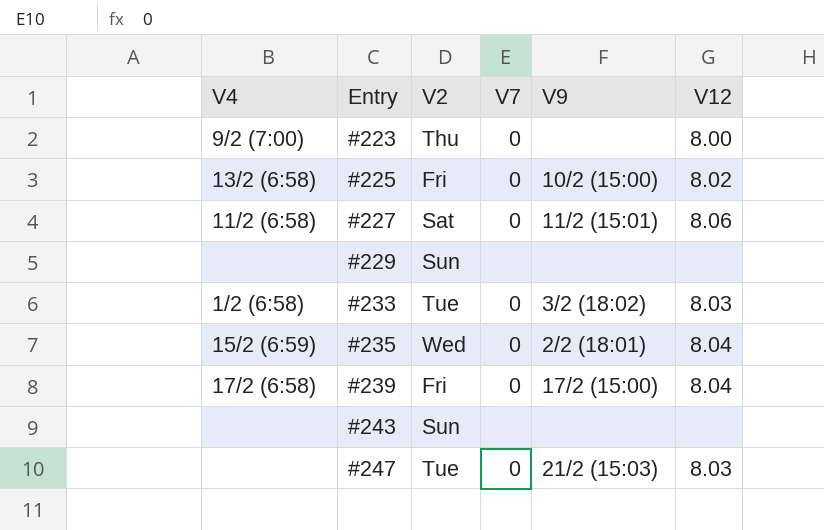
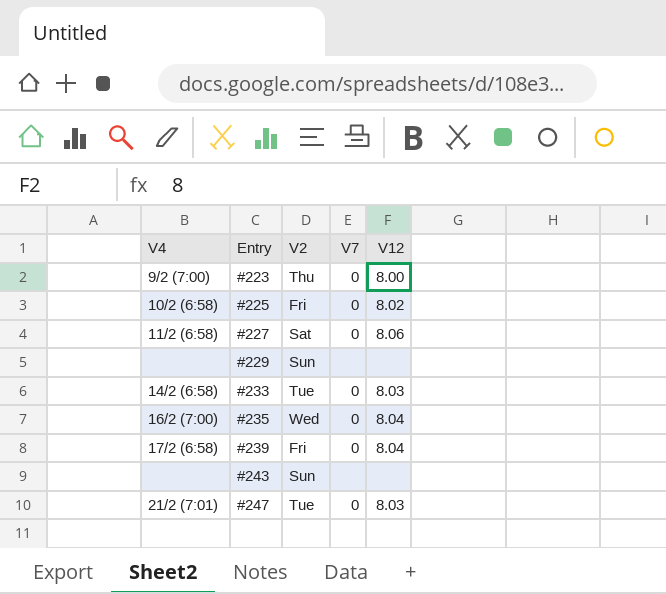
column V9 | position: 5 -> none
#225 | V4: 13/2 (6:58) -> 10/2 (6:58)
#233 | V4: 1/2 (6:58) -> 14/2 (6:58)
#235 | V4: 15/2 (6:59) -> 16/2 (7:00)
#247 | V4: none -> 21/2 (7:01)

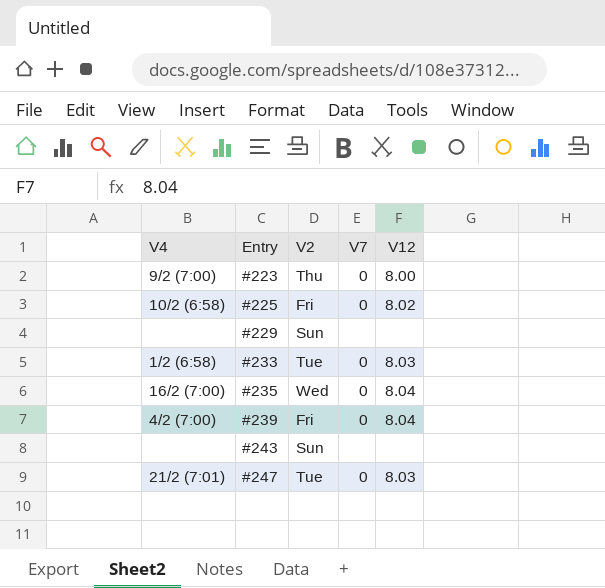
row #227: 11/2 (6:58) | Sat | 0 | 8.06 -> none
#233 | V4: 14/2 (6:58) -> 1/2 (6:58)
#239 | V4: 17/2 (6:58) -> 4/2 (7:00)

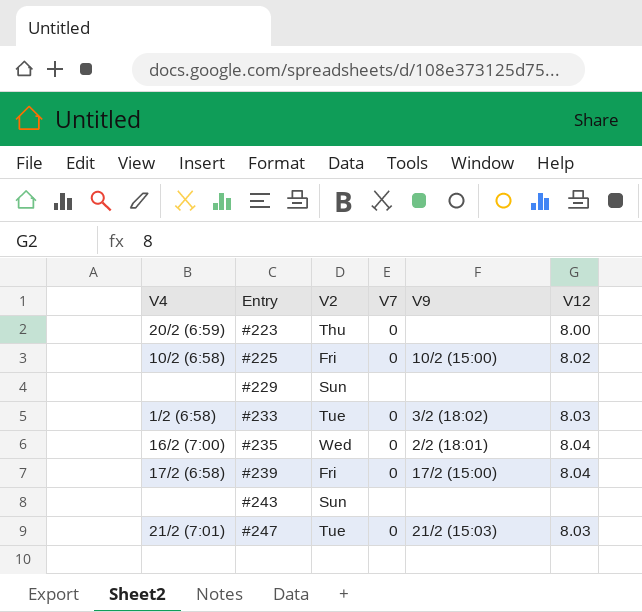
column V9 | position: none -> 5
#223 | V4: 9/2 (7:00) -> 20/2 (6:59)
#239 | V4: 4/2 (7:00) -> 17/2 (6:58)

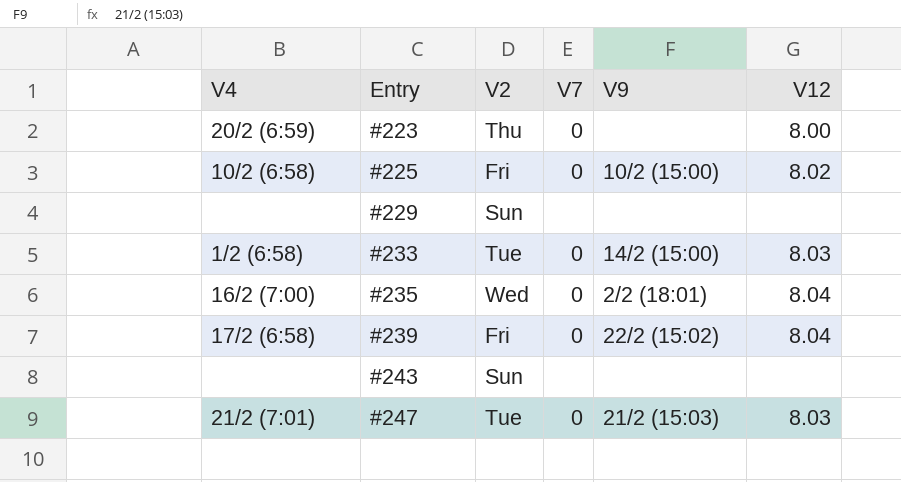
#233 | V9: 3/2 (18:02) -> 14/2 (15:00)
#239 | V9: 17/2 (15:00) -> 22/2 (15:02)

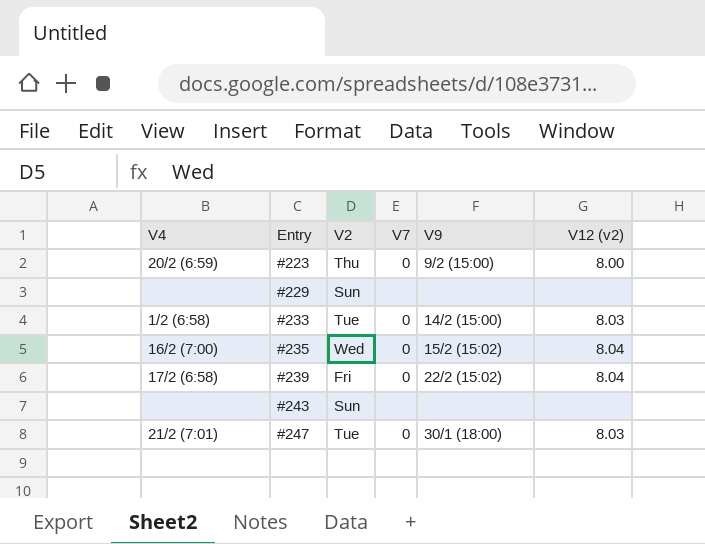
column name: V12 -> V12 (v2)
row #225: 10/2 (6:58) | Fri | 0 | 10/2 (15:00) | 8.02 -> none
#223 | V9: none -> 9/2 (15:00)
#235 | V9: 2/2 (18:01) -> 15/2 (15:02)
#247 | V9: 21/2 (15:03) -> 30/1 (18:00)

